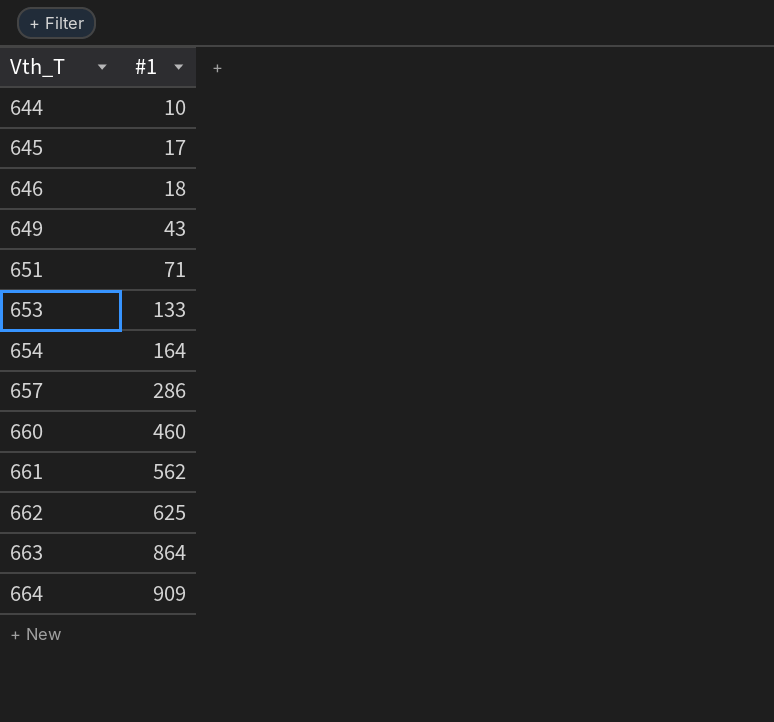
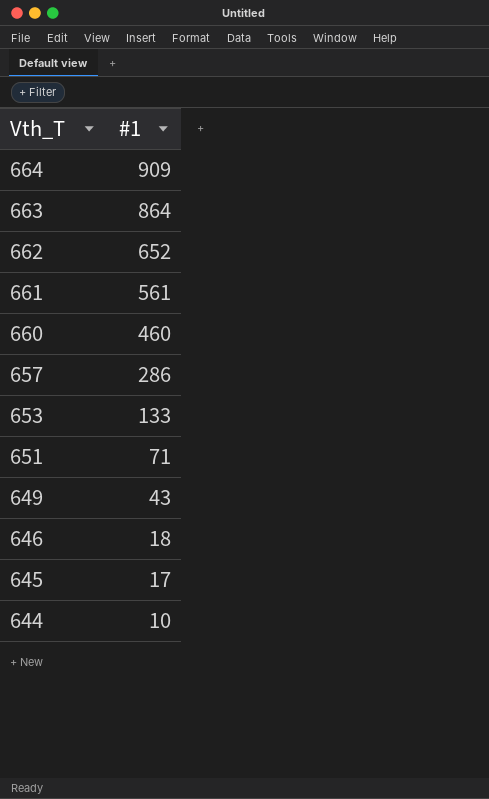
row order: Vth_T ascending -> Vth_T descending
row 654: 164 -> none
662 | #1: 625 -> 652
661 | #1: 562 -> 561

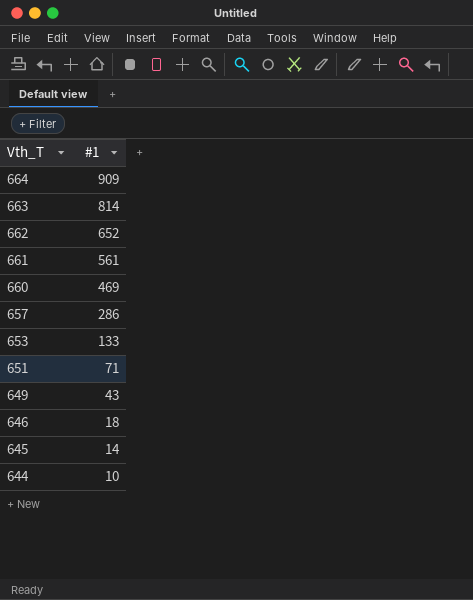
663 | #1: 864 -> 814
660 | #1: 460 -> 469
645 | #1: 17 -> 14

